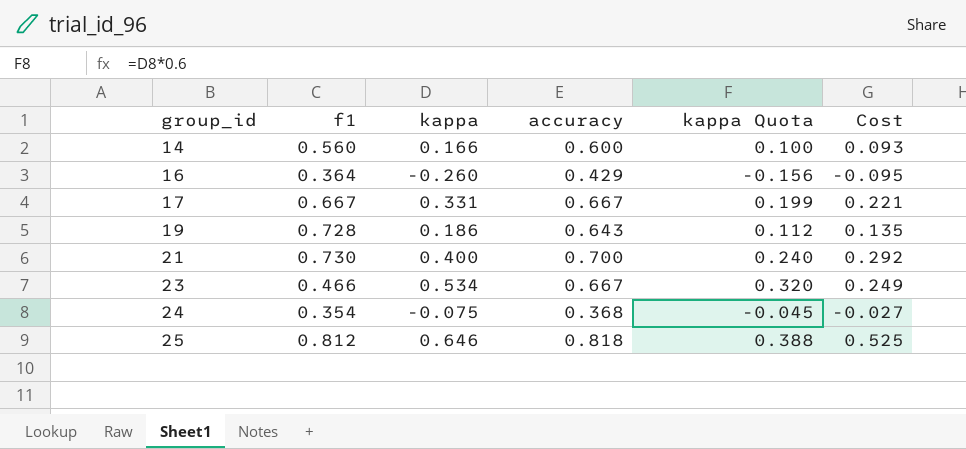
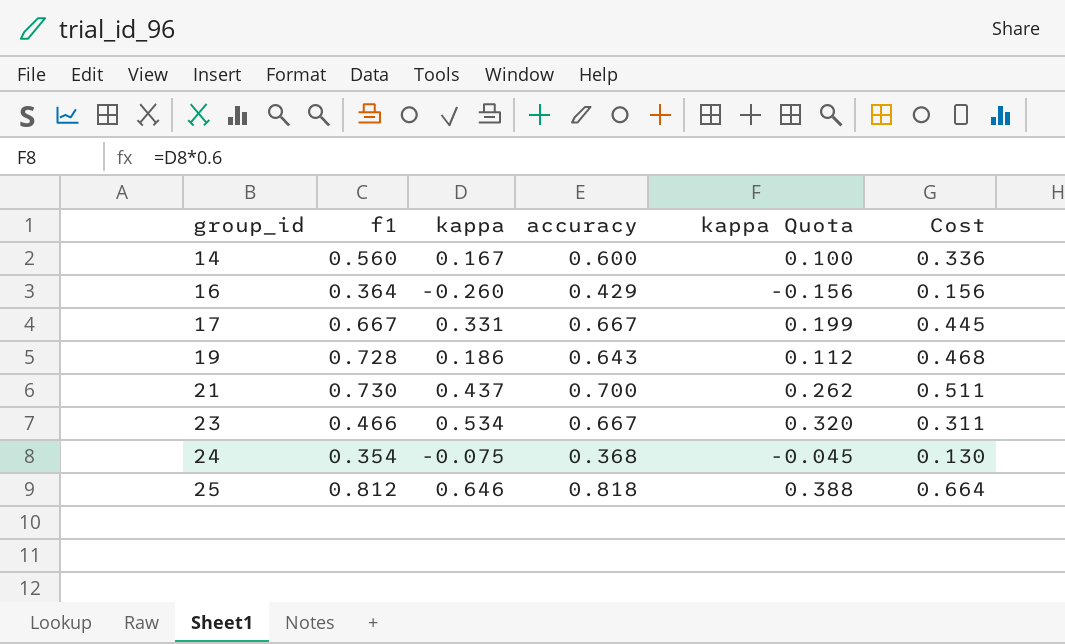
column Cost | formula: [f1] * [kappa] -> [f1] * [accuracy]
14 | kappa: 0.166 -> 0.167
21 | kappa: 0.400 -> 0.437
21 | kappa Quota: 0.240 -> 0.262

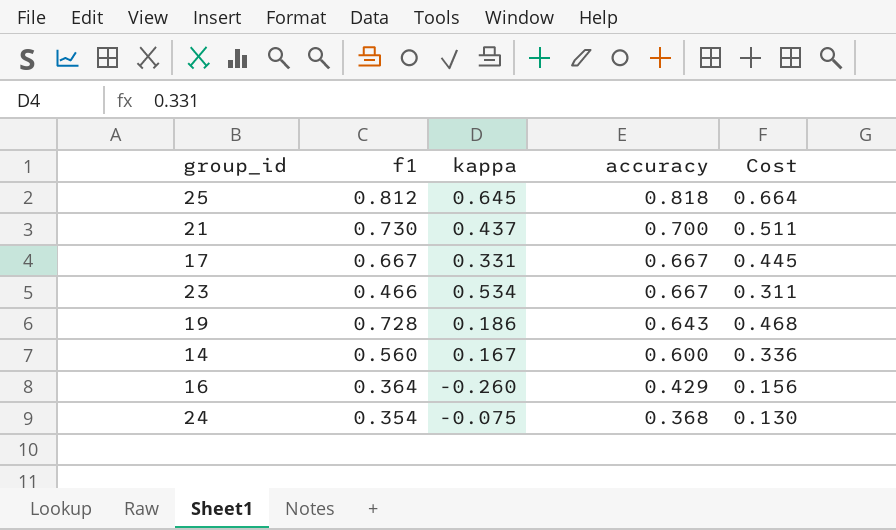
row order: group_id ascending -> accuracy descending
column kappa Quota | formula: [kappa] * 0.6 -> none
25 | kappa: 0.646 -> 0.645

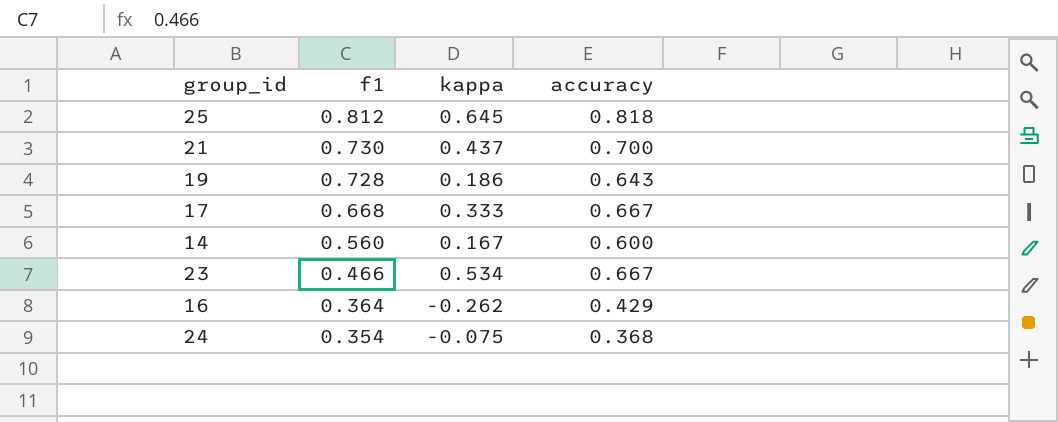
row order: accuracy descending -> f1 descending
column Cost | formula: [f1] * [accuracy] -> none
17 | f1: 0.667 -> 0.668
17 | kappa: 0.331 -> 0.333
16 | kappa: -0.260 -> -0.262

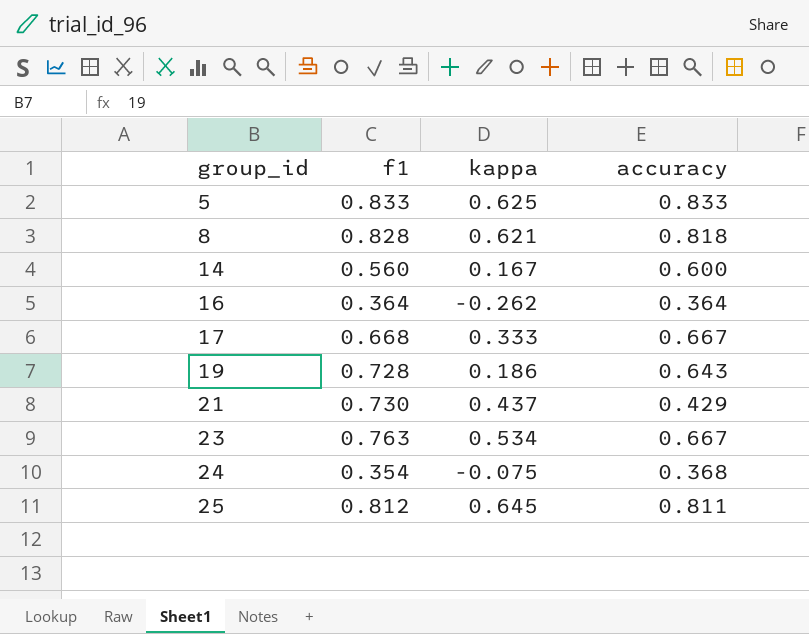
row order: f1 descending -> group_id ascending
row 5: none -> 0.833 | 0.625 | 0.833
row 8: none -> 0.828 | 0.621 | 0.818
16 | accuracy: 0.429 -> 0.364
21 | accuracy: 0.700 -> 0.429
23 | f1: 0.466 -> 0.763
25 | accuracy: 0.818 -> 0.811

